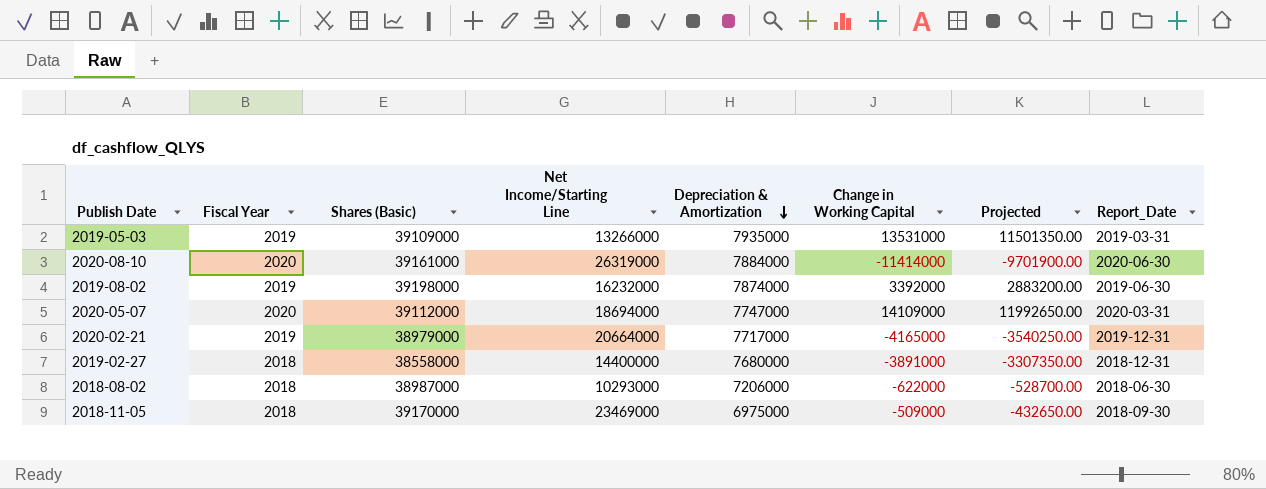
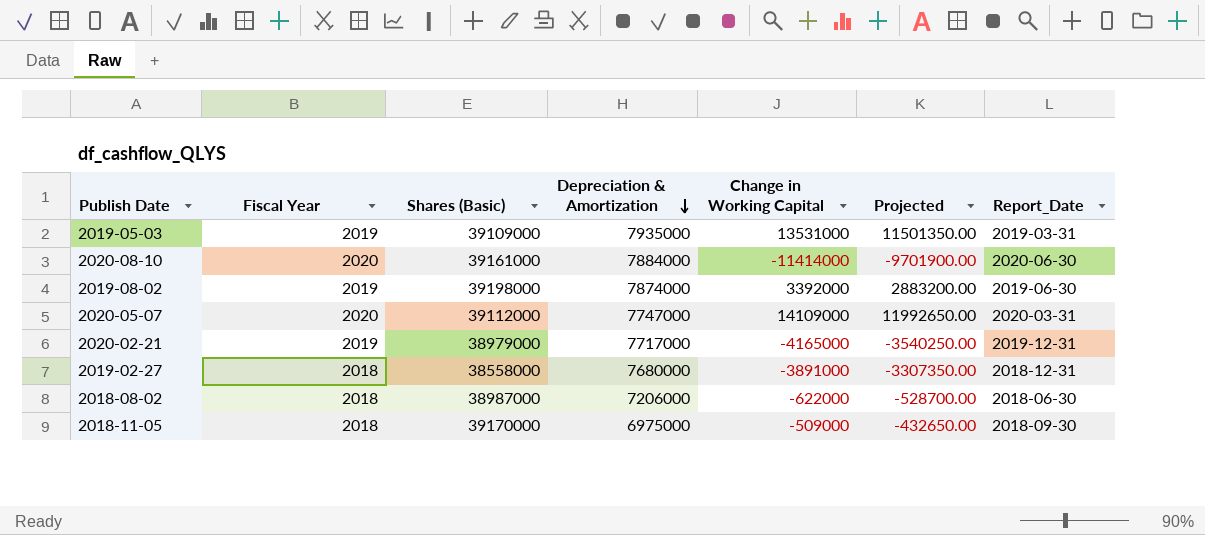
column Net Income/Starting Line | position: 4 -> none

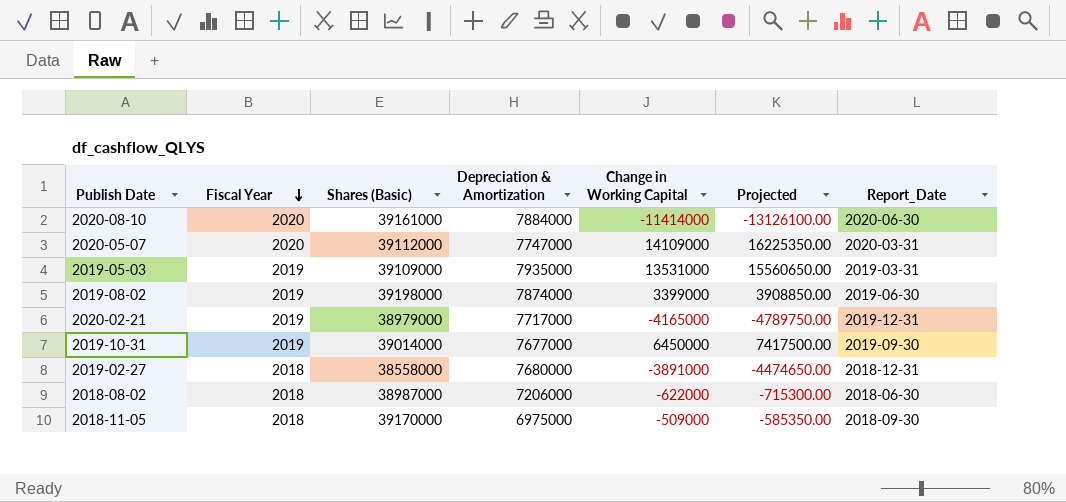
row order: Depreciation & Amortization descending -> Fiscal Year descending
column Projected | formula: [Change in Working Capital] * 0.85 -> [Change in Working Capital] * 1.15
2019-08-02 | Change in Working Capital: 3392000 -> 3399000
row 2019-10-31: none -> 2019 | 39014000 | 7677000 | 6450000 | 7417500.00 | 2019-09-30

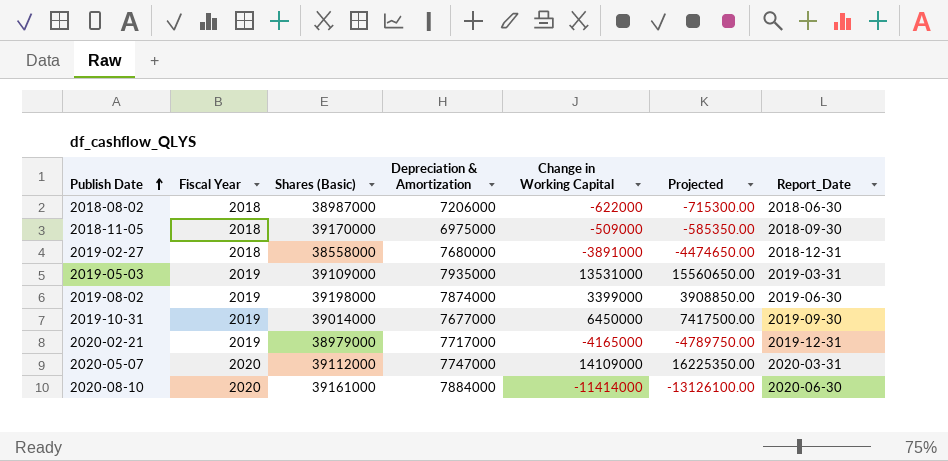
row order: Fiscal Year descending -> Publish Date ascending

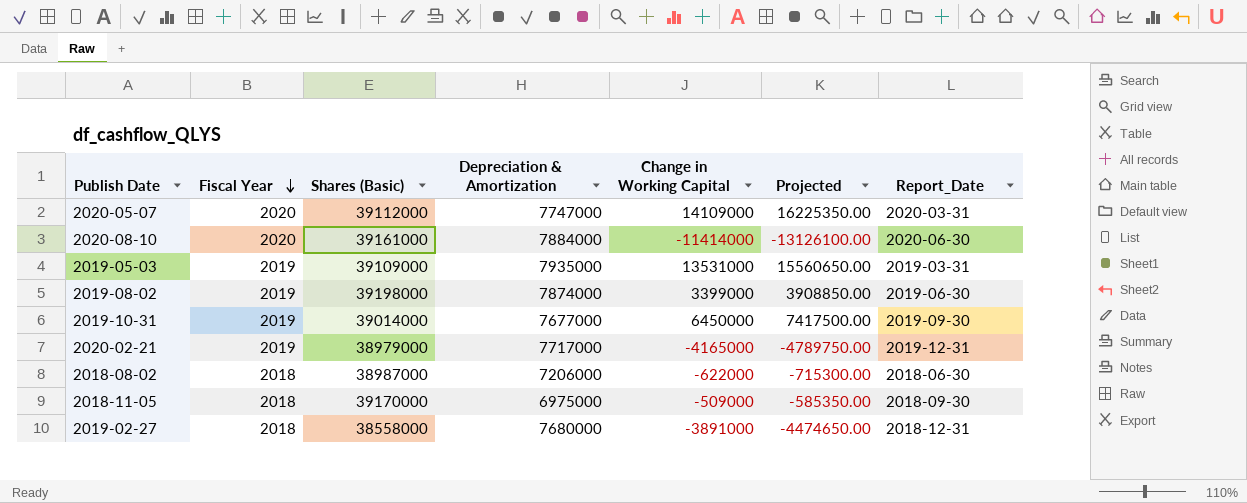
row order: Publish Date ascending -> Fiscal Year descending

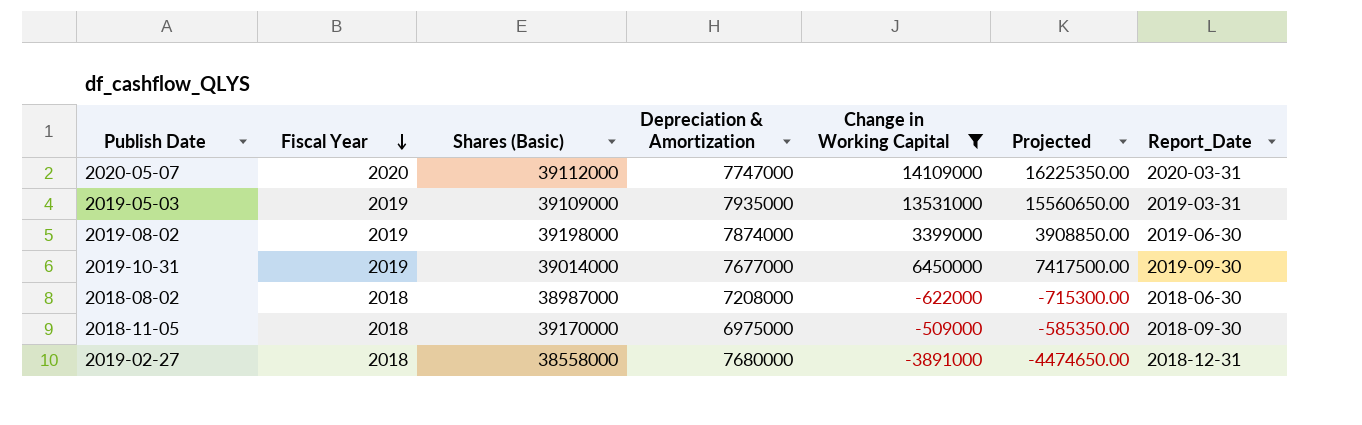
filter: none -> Change in Working Capital >= -3891000
2018-08-02 | Depreciation & Amortization: 7206000 -> 7208000

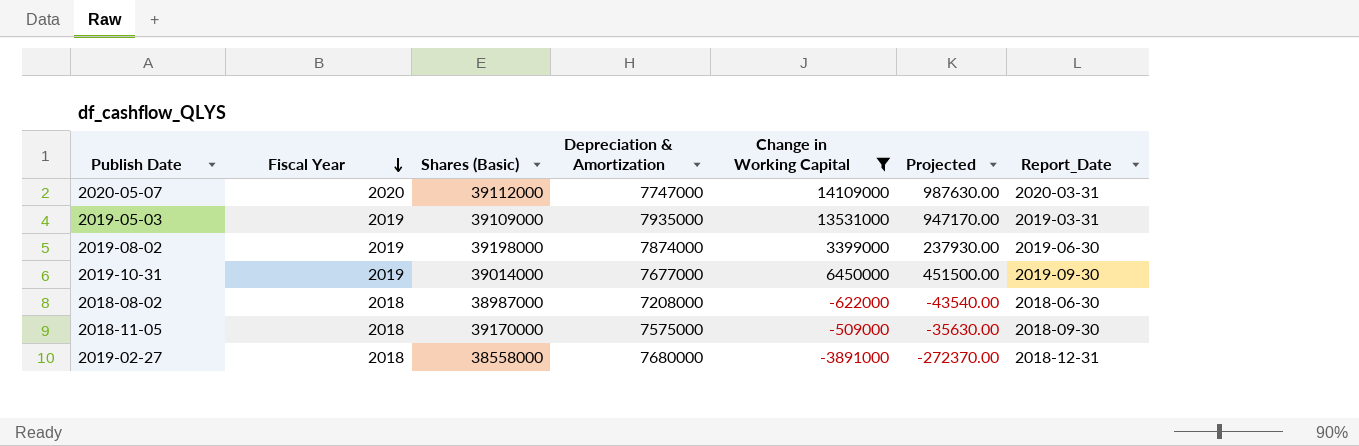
column Projected | formula: [Change in Working Capital] * 1.15 -> [Change in Working Capital] * 0.07
2018-11-05 | Depreciation & Amortization: 6975000 -> 7575000

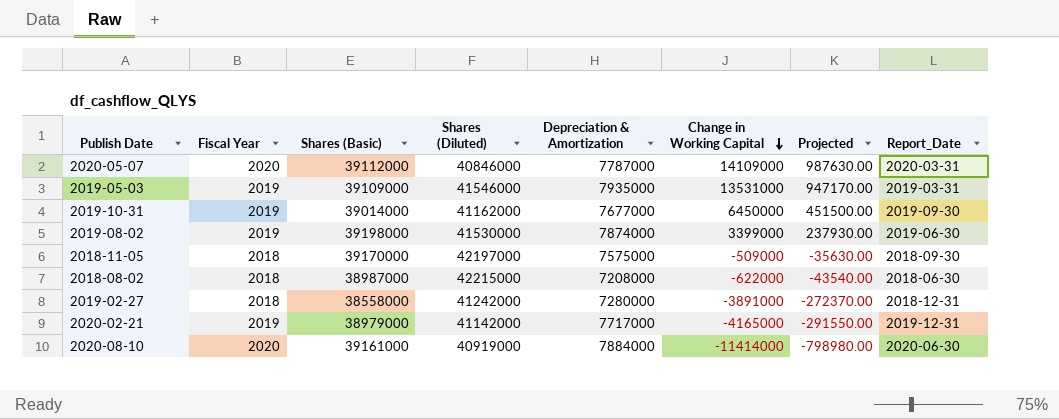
filter: Change in Working Capital >= -3891000 -> none
row order: Fiscal Year descending -> Change in Working Capital descending
column Shares (Diluted) | position: none -> 4
2020-05-07 | Depreciation & Amortization: 7747000 -> 7787000
2019-02-27 | Depreciation & Amortization: 7680000 -> 7280000

